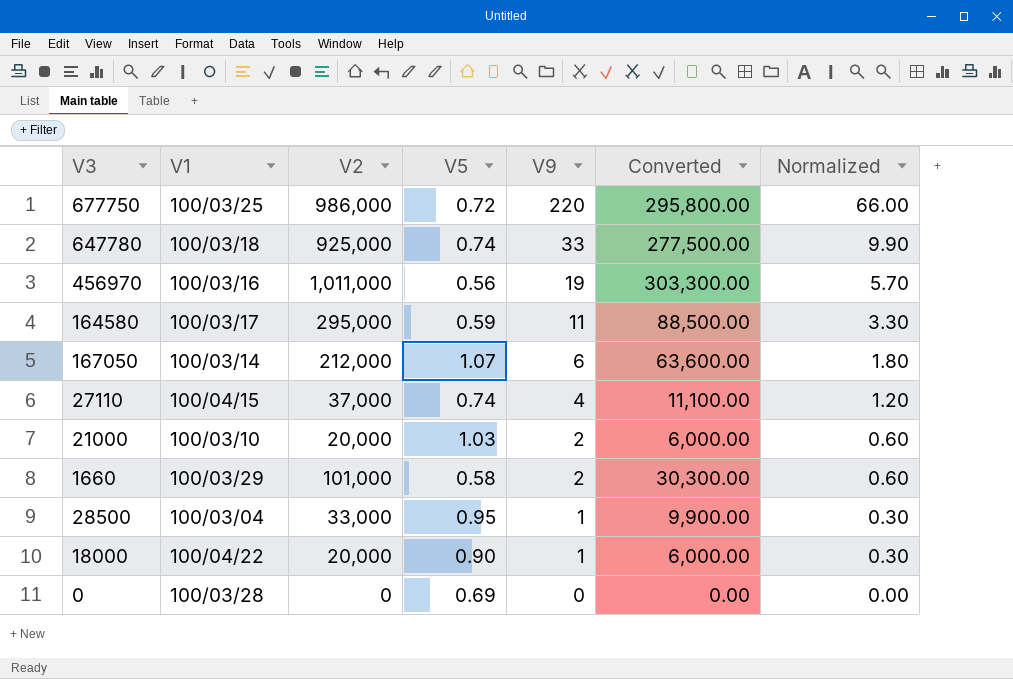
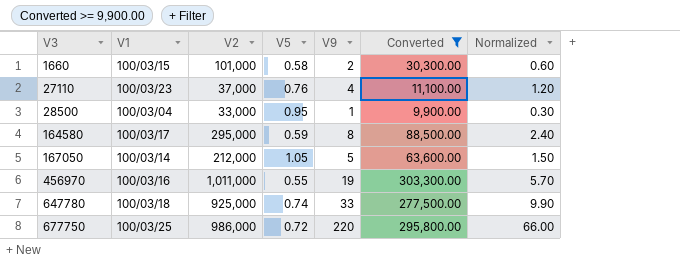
filter: none -> Converted >= 9,900.00
row order: V9 descending -> V3 ascending
1660 | V1: 100/03/29 -> 100/03/15
27110 | V1: 100/04/15 -> 100/03/23
27110 | V5: 0.74 -> 0.76
164580 | V9: 11 -> 8
164580 | Normalized: 3.30 -> 2.40
167050 | V5: 1.07 -> 1.05
167050 | V9: 6 -> 5
167050 | Normalized: 1.80 -> 1.50
456970 | V5: 0.56 -> 0.55

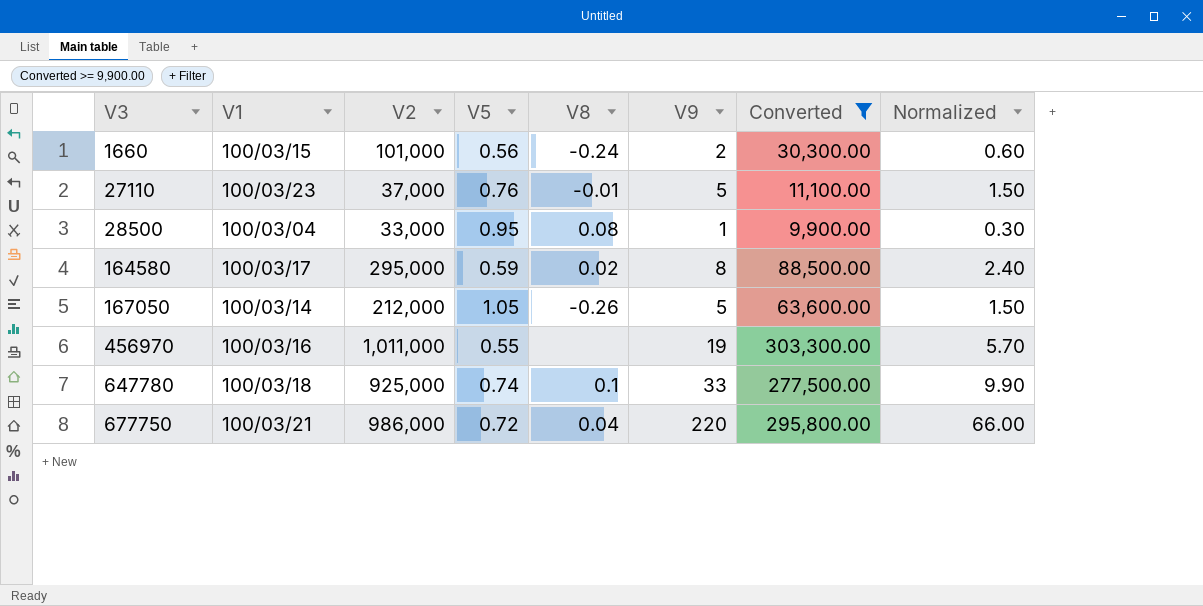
column V8 | position: none -> 5
1660 | V5: 0.58 -> 0.56
27110 | V9: 4 -> 5
27110 | Normalized: 1.20 -> 1.50
677750 | V1: 100/03/25 -> 100/03/21

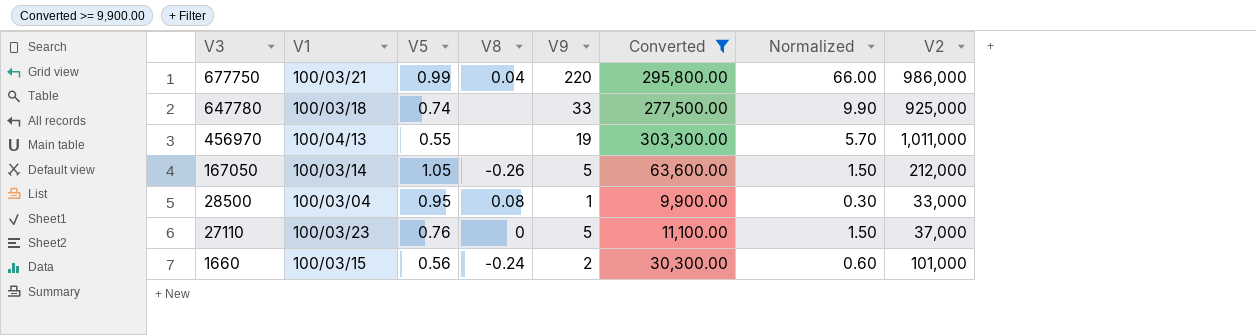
row order: V3 ascending -> V3 descending
column V2 | position: 3 -> 8
row 164580: 100/03/17 | 295,000 | 0.59 | 0.02 | 8 | 88,500.00 | 2.40 -> none
677750 | V5: 0.72 -> 0.99
647780 | V8: 0.1 -> none
456970 | V1: 100/03/16 -> 100/04/13
27110 | V8: -0.01 -> 0

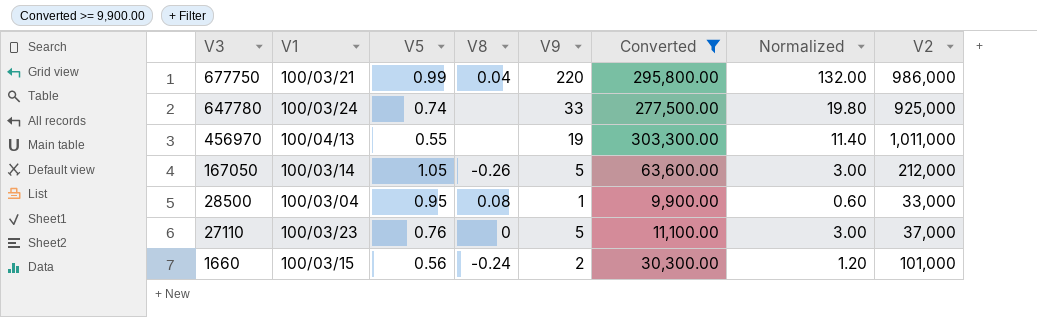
column Normalized | formula: [V9] * 0.3 -> [V9] * 0.6
647780 | V1: 100/03/18 -> 100/03/24

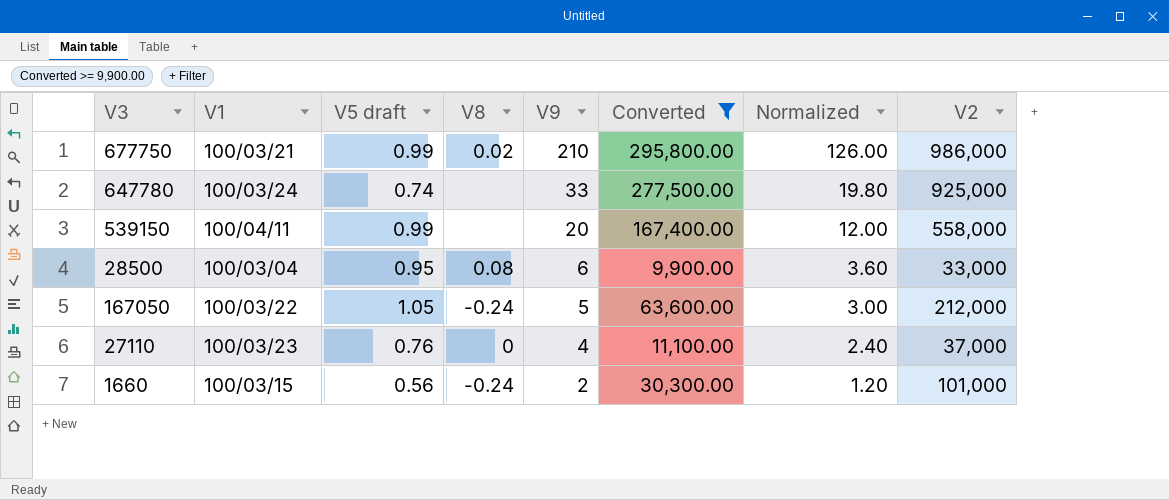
row order: V3 descending -> V9 descending
column name: V5 -> V5 draft
row 456970: 100/04/13 | 0.55 | none | 19 | 303,300.00 | 11.40 | 1,011,000 -> none
677750 | V8: 0.04 -> 0.02
677750 | V9: 220 -> 210
677750 | Normalized: 132.00 -> 126.00
row 539150: none -> 100/04/11 | 0.99 | none | 20 | 167,400.00 | 12.00 | 558,000
28500 | V9: 1 -> 6
28500 | Normalized: 0.60 -> 3.60
167050 | V1: 100/03/14 -> 100/03/22
167050 | V8: -0.26 -> -0.24
27110 | V9: 5 -> 4
27110 | Normalized: 3.00 -> 2.40

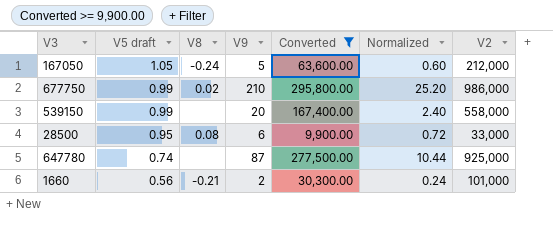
row order: V9 descending -> V5 draft descending
column V1 | position: 2 -> none
column Normalized | formula: [V9] * 0.6 -> [V9] * 0.12
row 27110: 100/03/23 | 0.76 | 0 | 4 | 11,100.00 | 2.40 | 37,000 -> none
647780 | V9: 33 -> 87
1660 | V8: -0.24 -> -0.21

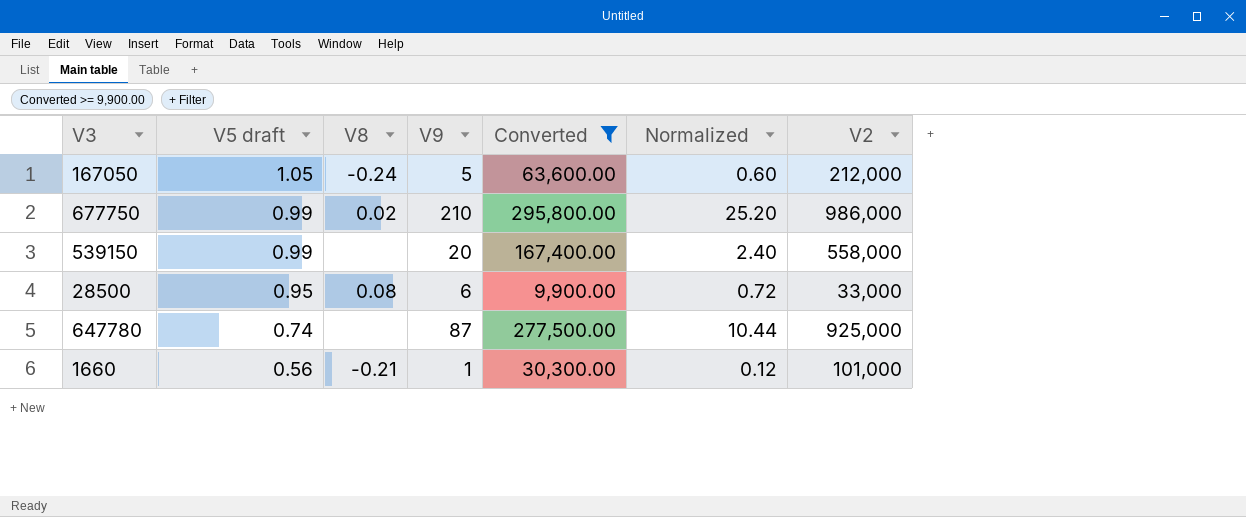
1660 | V9: 2 -> 1
1660 | Normalized: 0.24 -> 0.12

